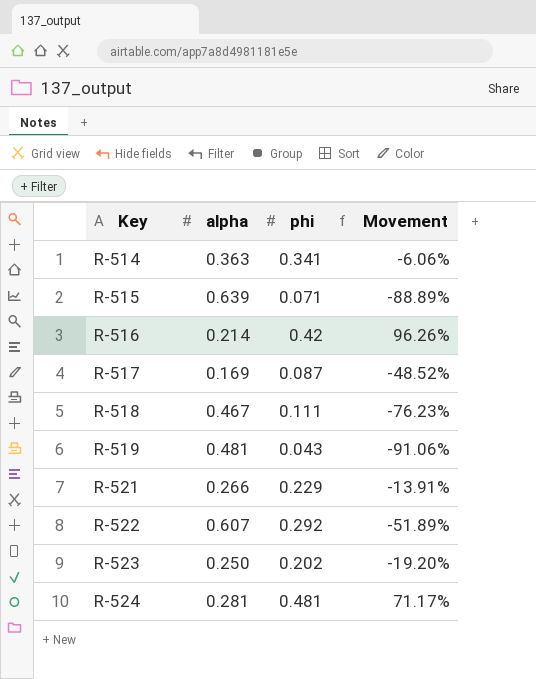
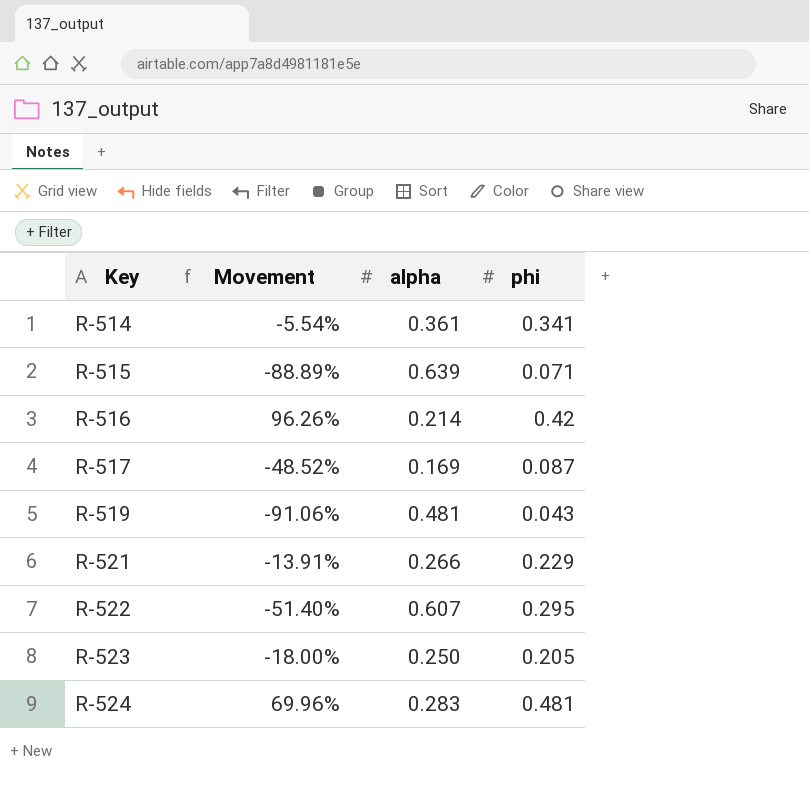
column Movement | position: 4 -> 2
row R-518: 0.467 | 0.111 | -76.23% -> none
R-514 | Movement: -6.06% -> -5.54%
R-514 | alpha: 0.363 -> 0.361
R-522 | Movement: -51.89% -> -51.40%
R-522 | phi: 0.292 -> 0.295
R-523 | Movement: -19.20% -> -18.00%
R-523 | phi: 0.202 -> 0.205
R-524 | Movement: 71.17% -> 69.96%
R-524 | alpha: 0.281 -> 0.283

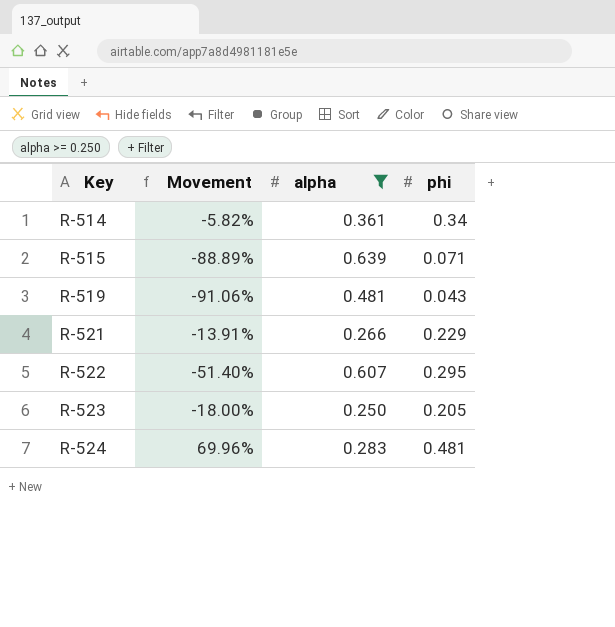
filter: none -> alpha >= 0.250
R-514 | Movement: -5.54% -> -5.82%
R-514 | phi: 0.341 -> 0.34

